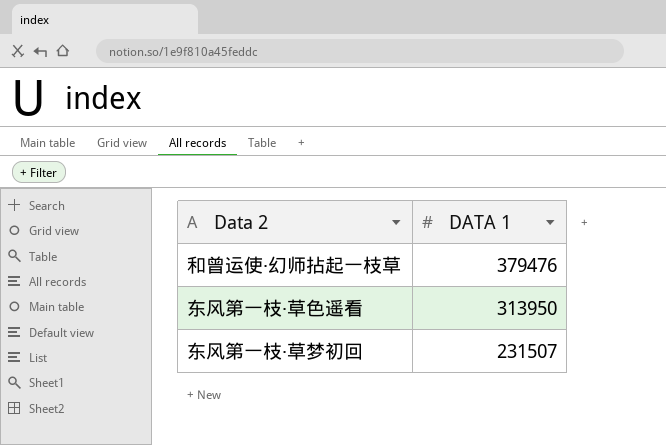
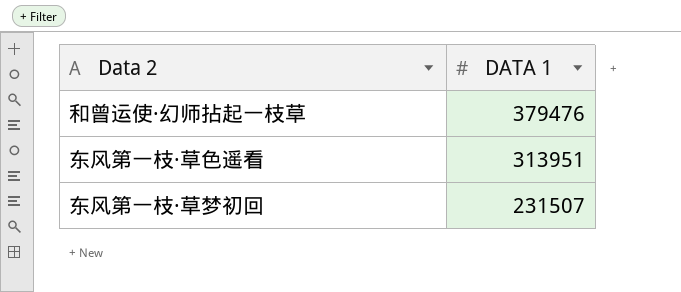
东风第一枝·草色遥看 | DATA 1: 313950 -> 313951

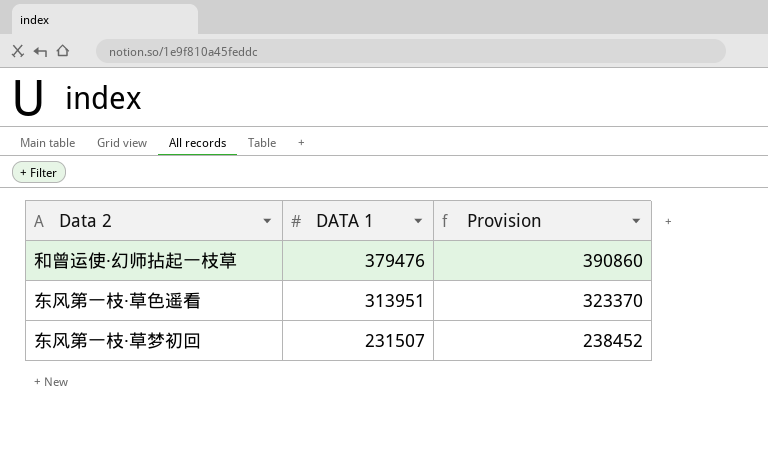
column Provision | formula: none -> [DATA 1] * 1.03

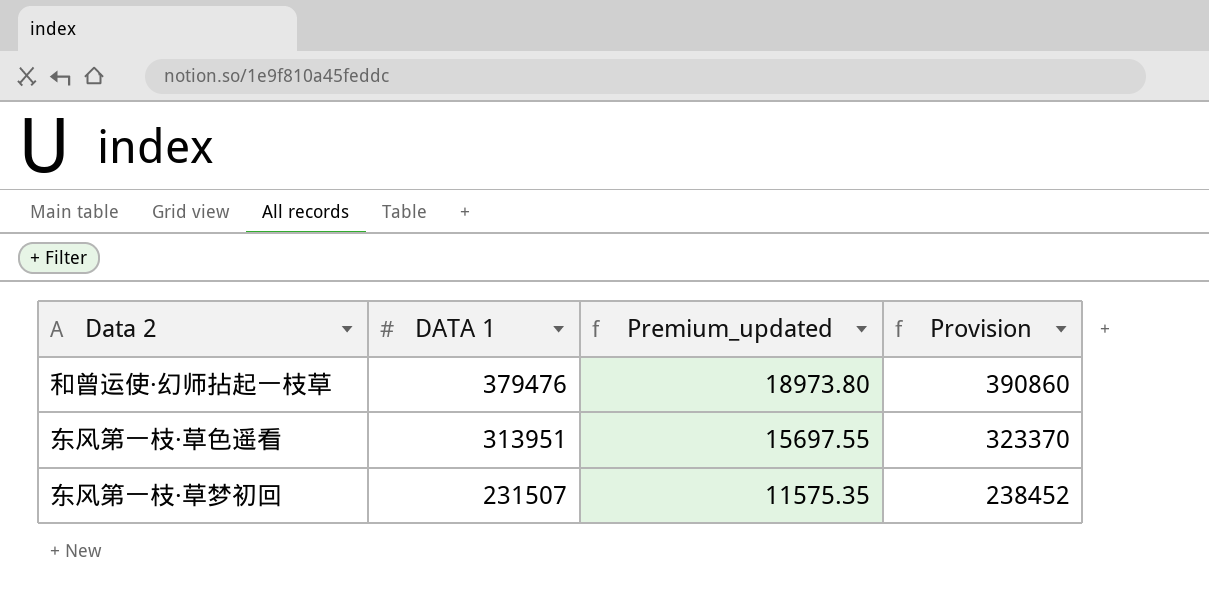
column Premium_updated | formula: none -> [DATA 1] * 0.05

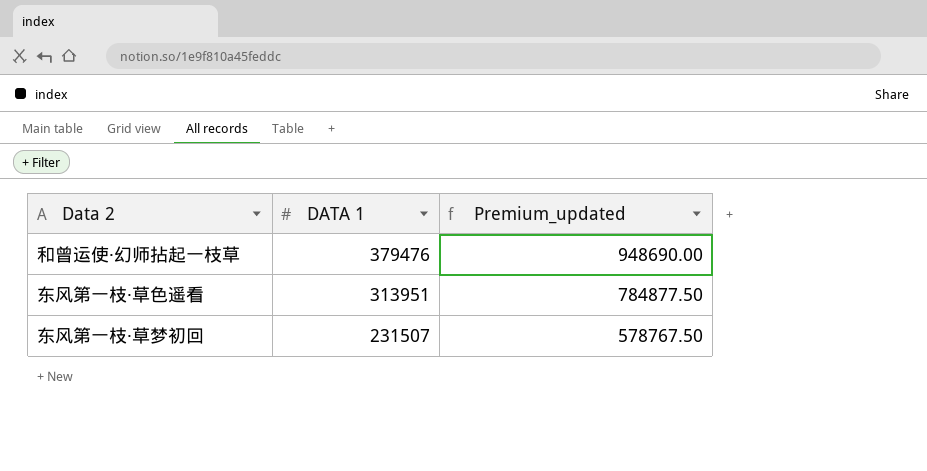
column Provision | formula: [DATA 1] * 1.03 -> none
column Premium_updated | formula: [DATA 1] * 0.05 -> [DATA 1] * 2.5

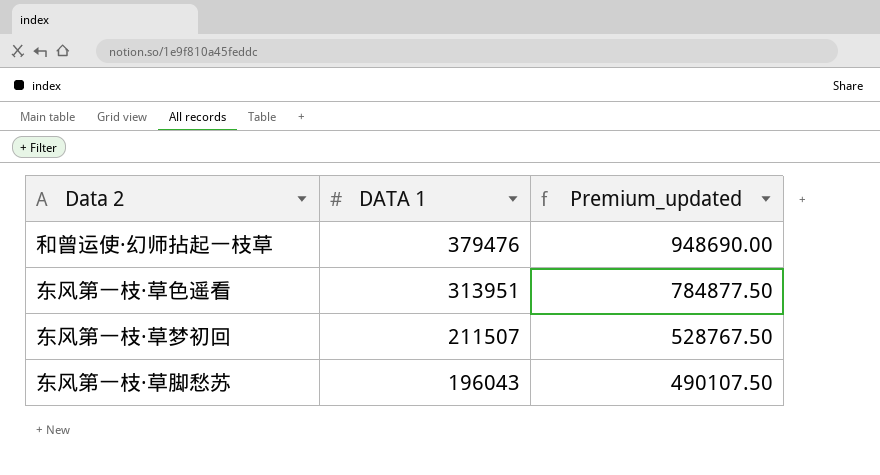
东风第一枝·草梦初回 | DATA 1: 231507 -> 211507
东风第一枝·草梦初回 | Premium_updated: 578767.50 -> 528767.50
row 东风第一枝·草脚愁苏: none -> 196043 | 490107.50

